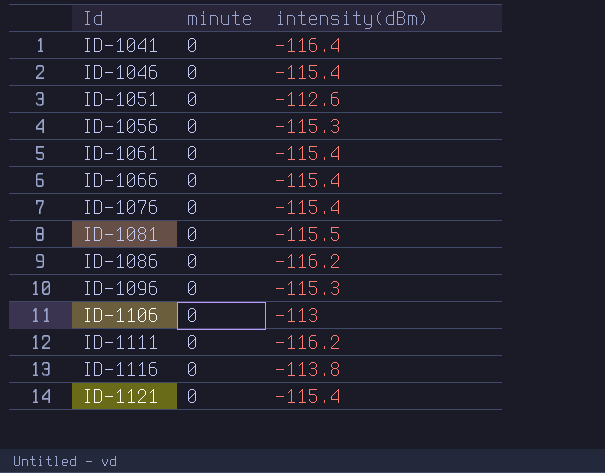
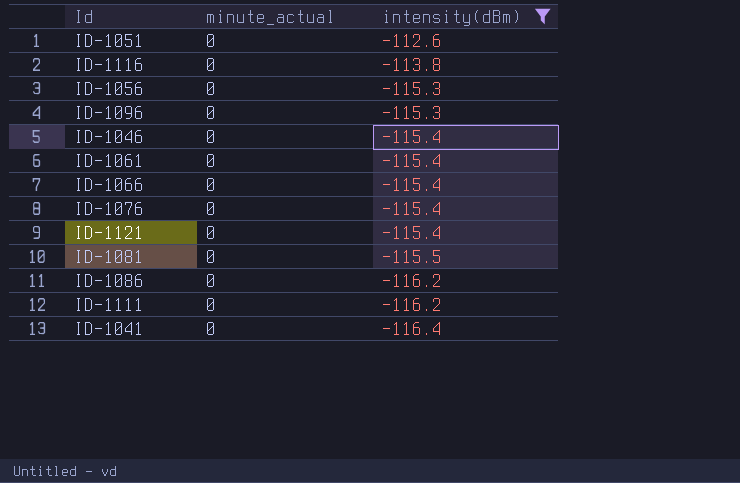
filter: none -> intensity(dBm) != -113
row order: Id ascending -> intensity(dBm) descending
column name: minute -> minute_actual

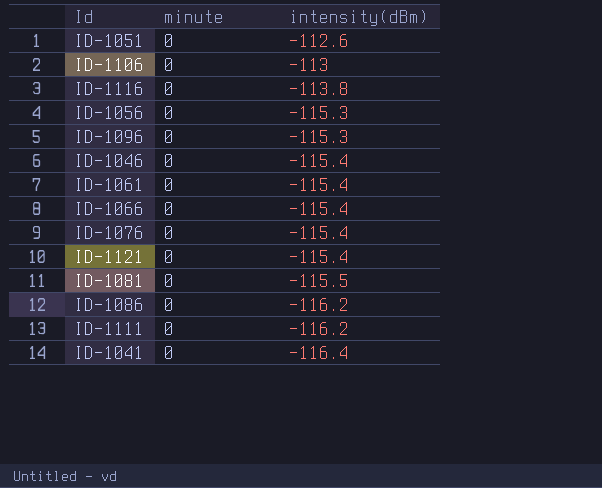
filter: intensity(dBm) != -113 -> none
column name: minute_actual -> minute

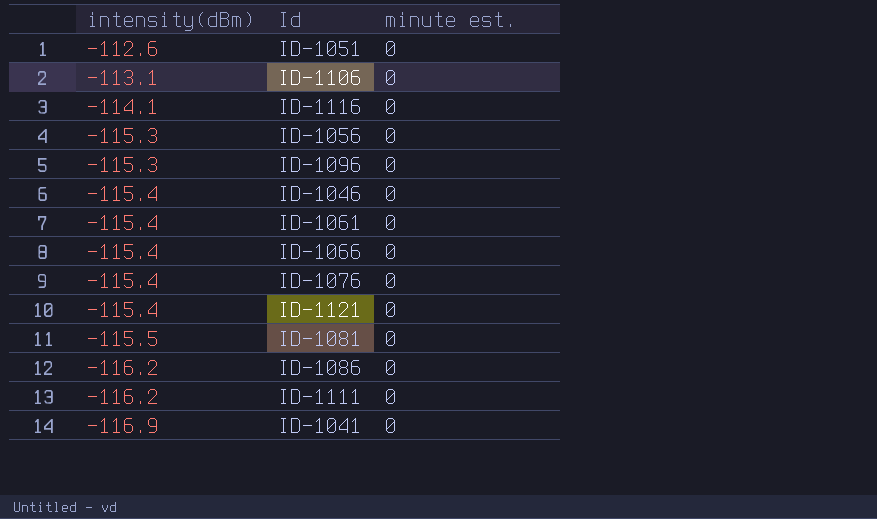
column intensity(dBm) | position: 3 -> 1
column name: minute -> minute est.
ID-1106 | intensity(dBm): -113 -> -113.1
ID-1116 | intensity(dBm): -113.8 -> -114.1
ID-1041 | intensity(dBm): -116.4 -> -116.9

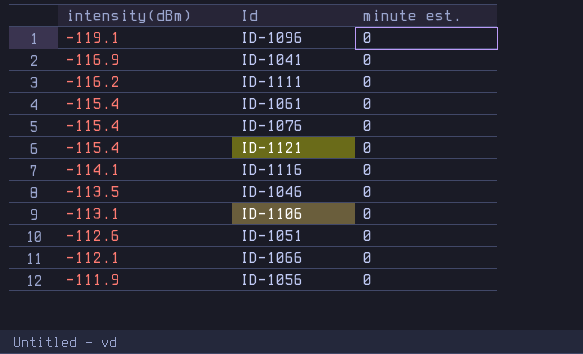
row order: intensity(dBm) descending -> intensity(dBm) ascending
row ID-1081: -115.5 | 0 -> none
row ID-1086: -116.2 | 0 -> none
ID-1096 | intensity(dBm): -115.3 -> -119.1
ID-1046 | intensity(dBm): -115.4 -> -113.5
ID-1066 | intensity(dBm): -115.4 -> -112.1
ID-1056 | intensity(dBm): -115.3 -> -111.9

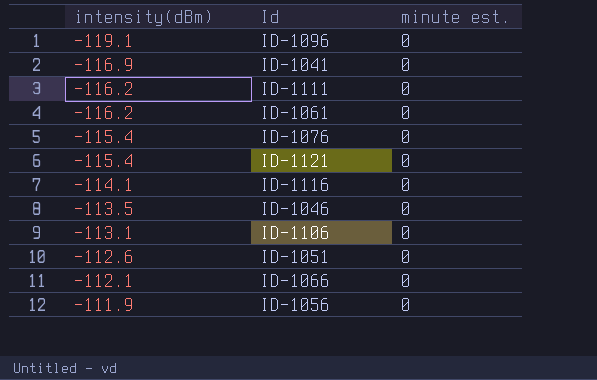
ID-1061 | intensity(dBm): -115.4 -> -116.2

